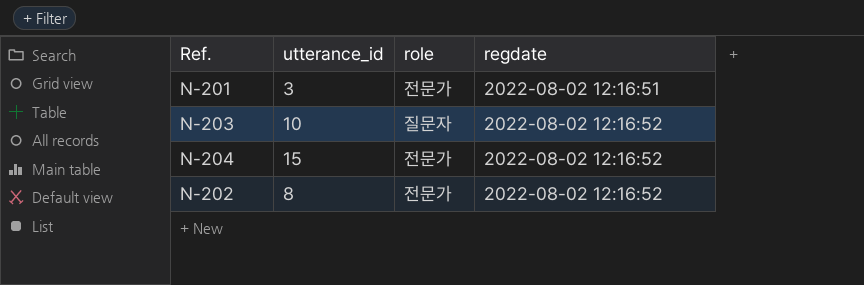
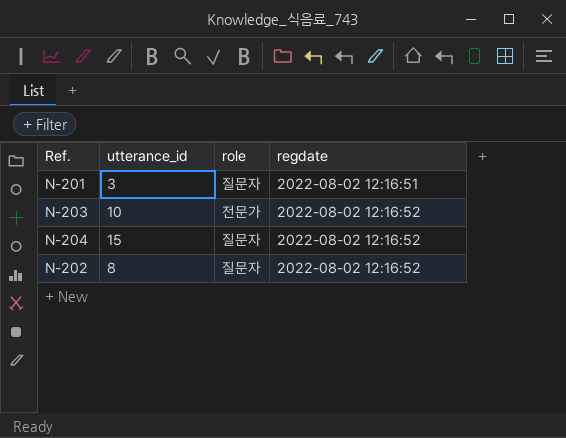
N-201 | role: 전문가 -> 질문자
N-203 | role: 질문자 -> 전문가
N-204 | role: 전문가 -> 질문자
N-202 | role: 전문가 -> 질문자

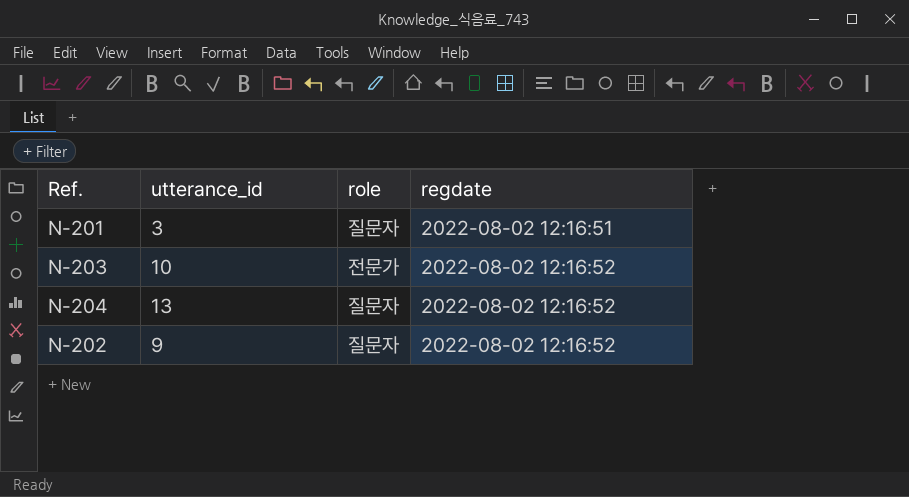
N-204 | utterance_id: 15 -> 13
N-202 | utterance_id: 8 -> 9

